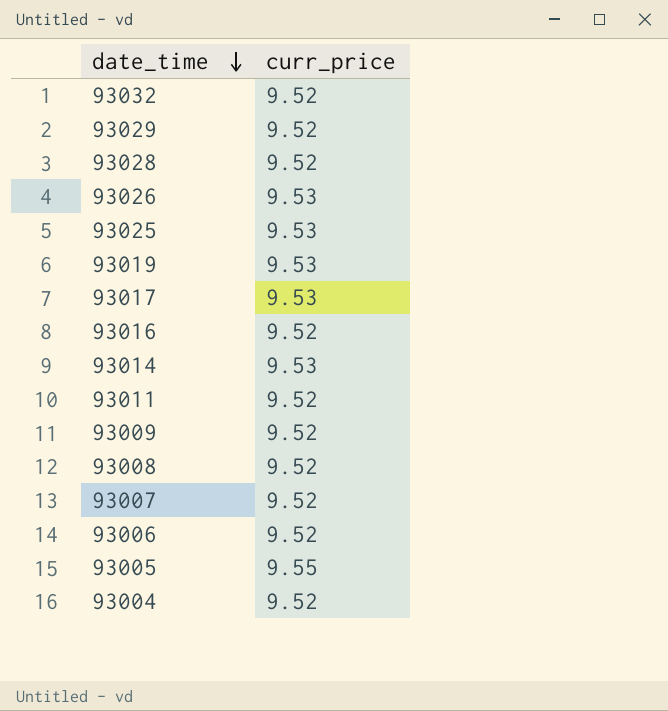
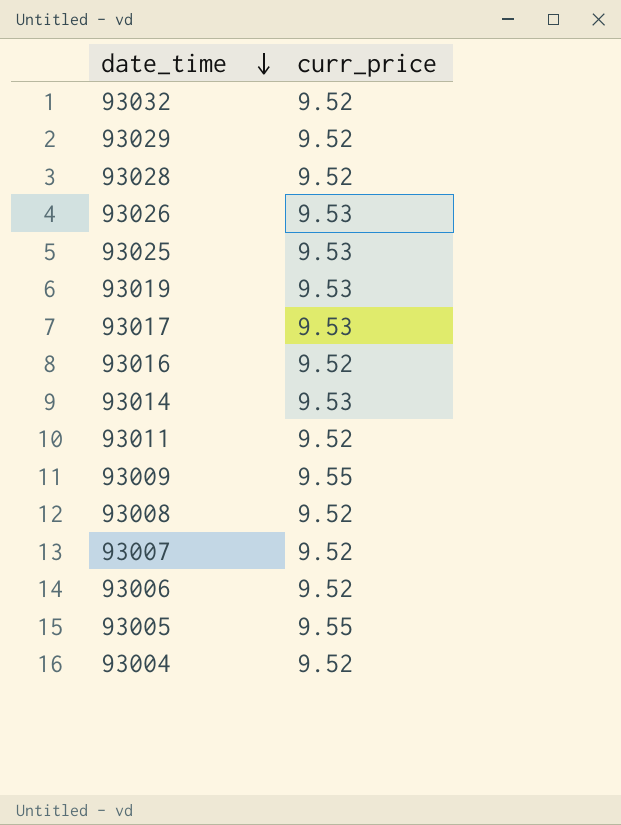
93009 | curr_price: 9.52 -> 9.55

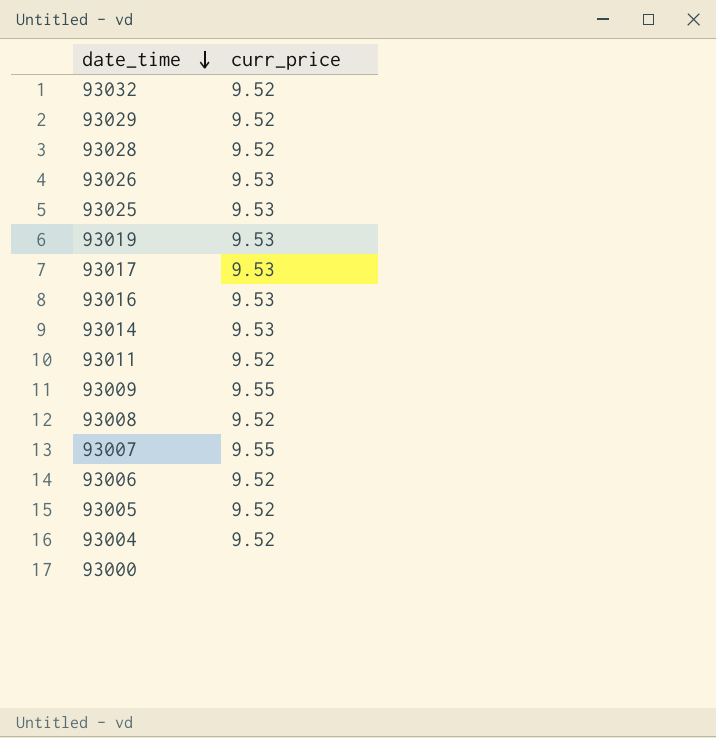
93016 | curr_price: 9.52 -> 9.53
93007 | curr_price: 9.52 -> 9.55
93005 | curr_price: 9.55 -> 9.52
row 93000: none -> none

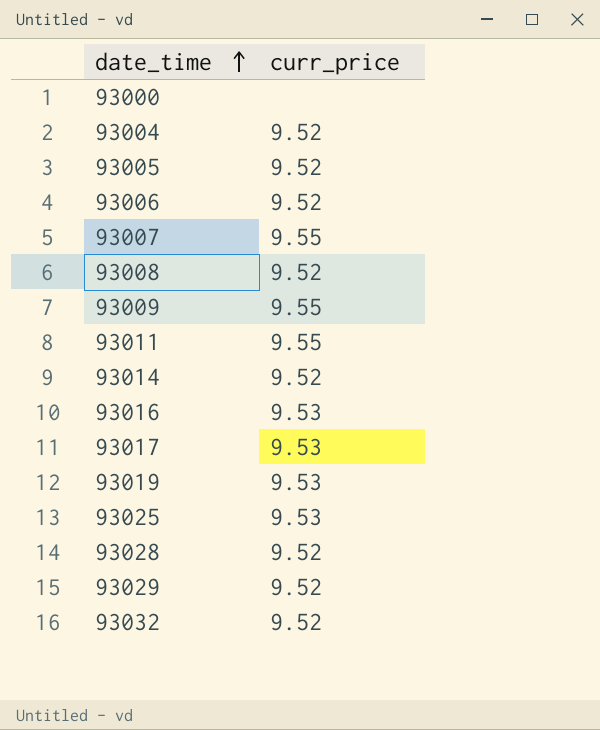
row order: date_time descending -> date_time ascending
row 93026: 9.53 -> none
93011 | curr_price: 9.52 -> 9.55
93014 | curr_price: 9.53 -> 9.52

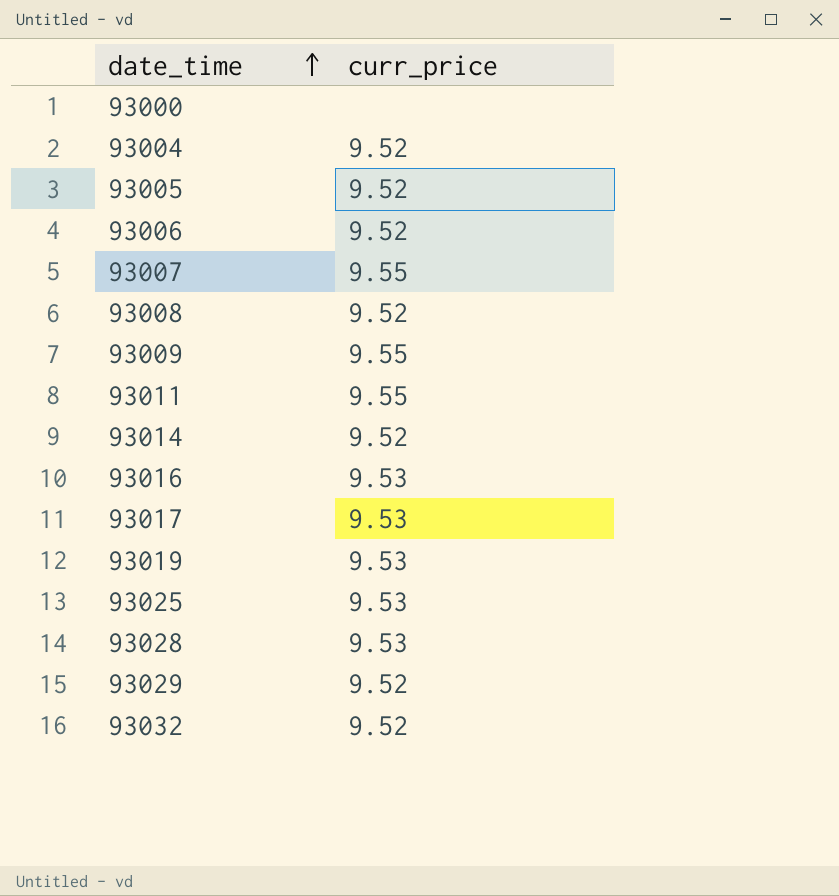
93028 | curr_price: 9.52 -> 9.53

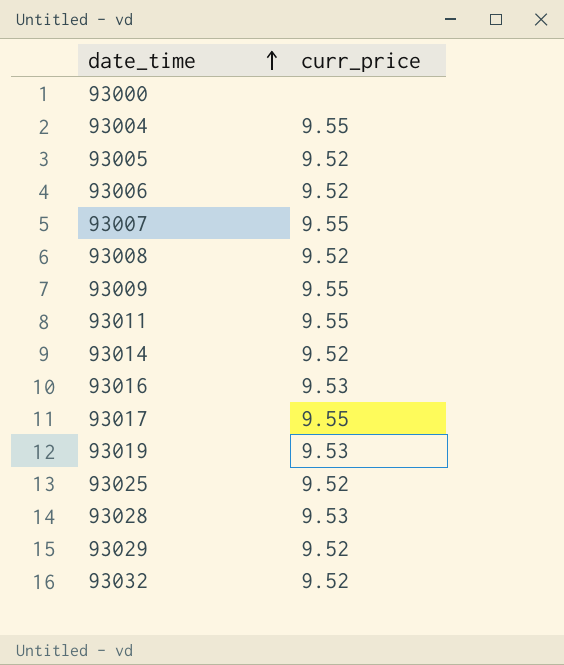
93004 | curr_price: 9.52 -> 9.55
93017 | curr_price: 9.53 -> 9.55
93025 | curr_price: 9.53 -> 9.52

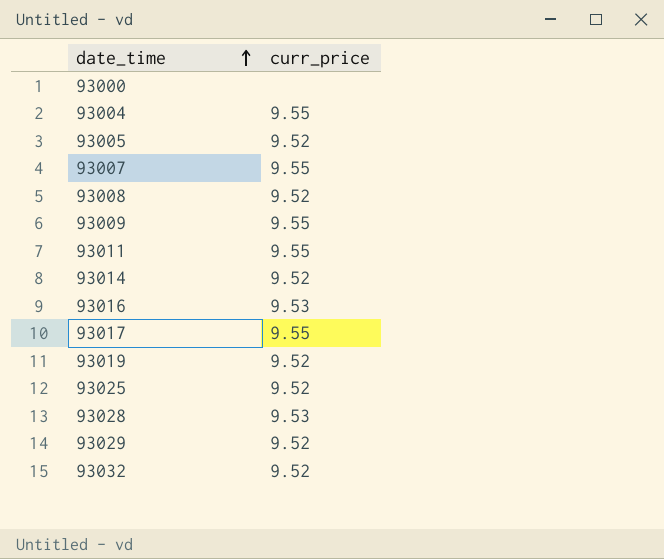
row 93006: 9.52 -> none
93019 | curr_price: 9.53 -> 9.52

